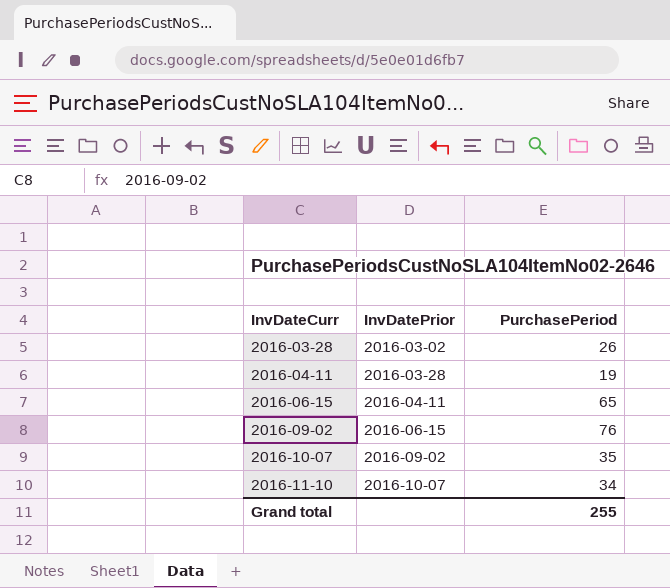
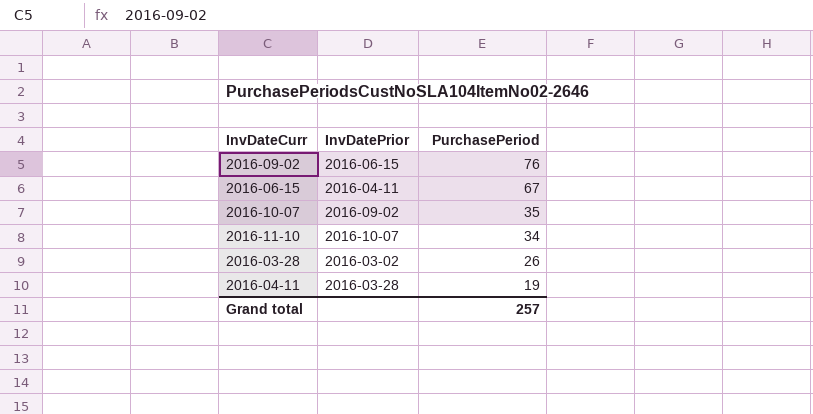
row order: InvDateCurr ascending -> PurchasePeriod descending
2016-06-15 | PurchasePeriod: 65 -> 67
Grand total | PurchasePeriod: 255 -> 257

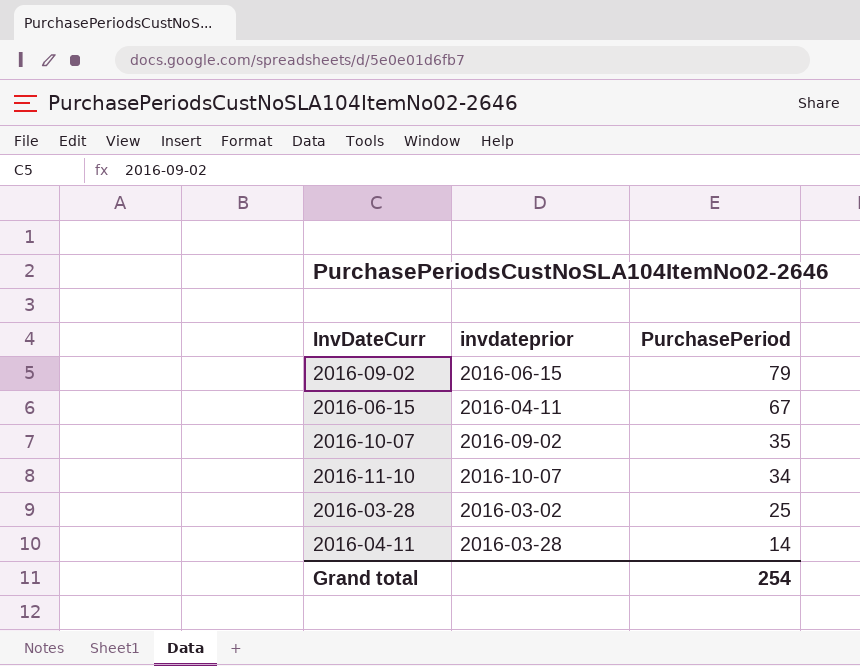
column name: InvDatePrior -> invdateprior
2016-09-02 | PurchasePeriod: 76 -> 79
2016-03-28 | PurchasePeriod: 26 -> 25
2016-04-11 | PurchasePeriod: 19 -> 14
Grand total | PurchasePeriod: 257 -> 254

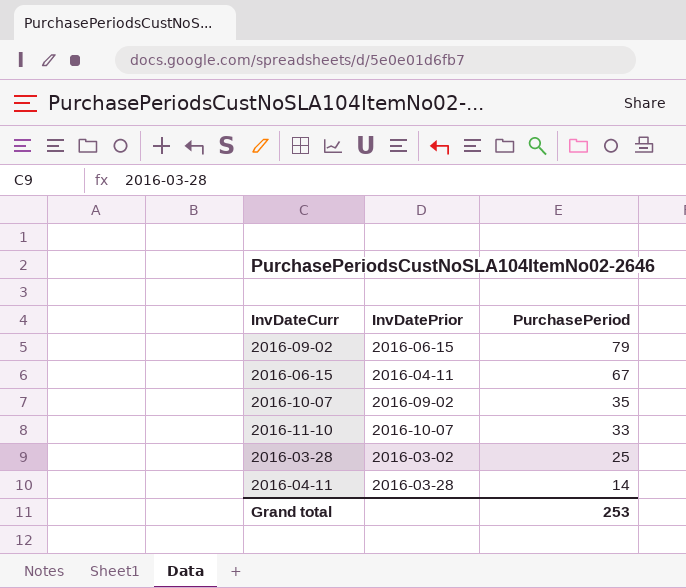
column name: invdateprior -> InvDatePrior
2016-11-10 | PurchasePeriod: 34 -> 33
Grand total | PurchasePeriod: 254 -> 253

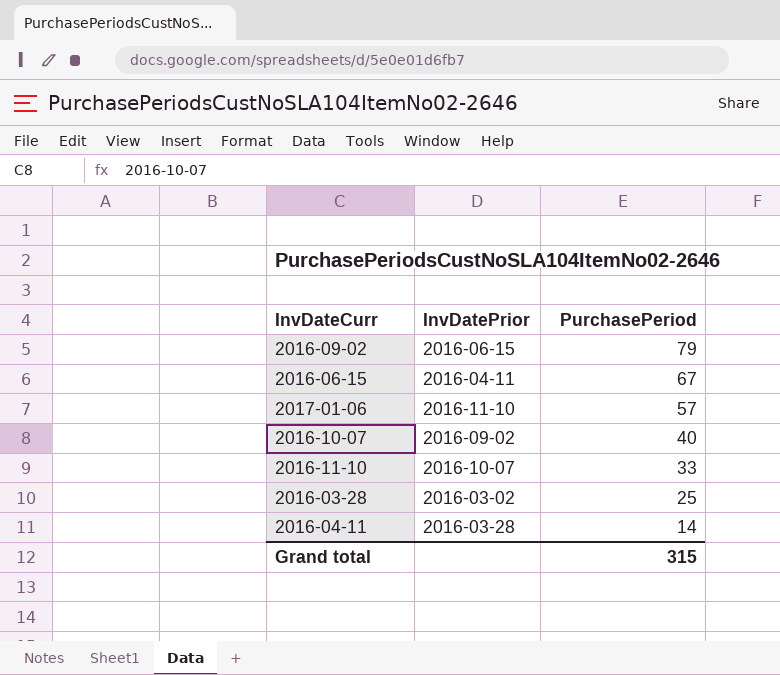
row 2017-01-06: none -> 2016-11-10 | 57
2016-10-07 | PurchasePeriod: 35 -> 40
Grand total | PurchasePeriod: 253 -> 315

